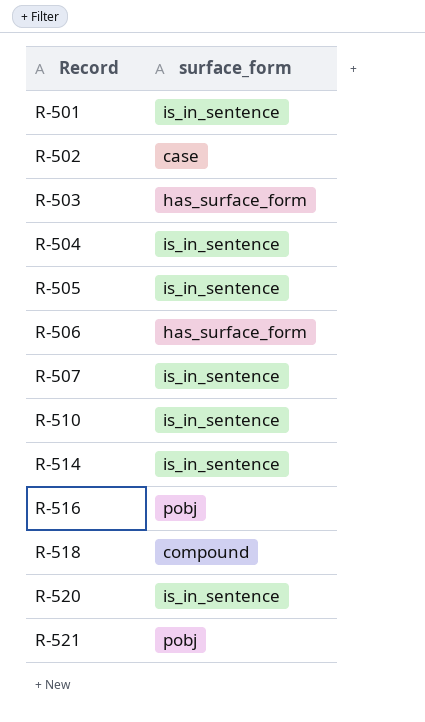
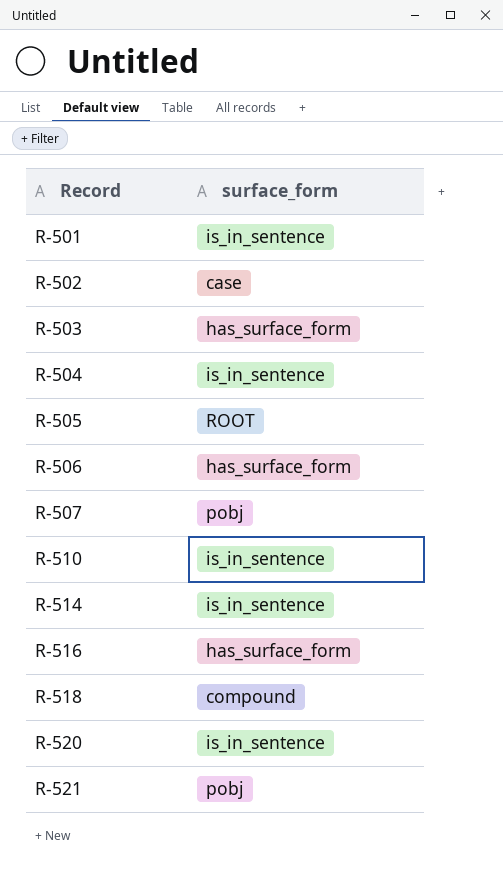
R-505 | surface_form: is_in_sentence -> ROOT
R-507 | surface_form: is_in_sentence -> pobj
R-516 | surface_form: pobj -> has_surface_form

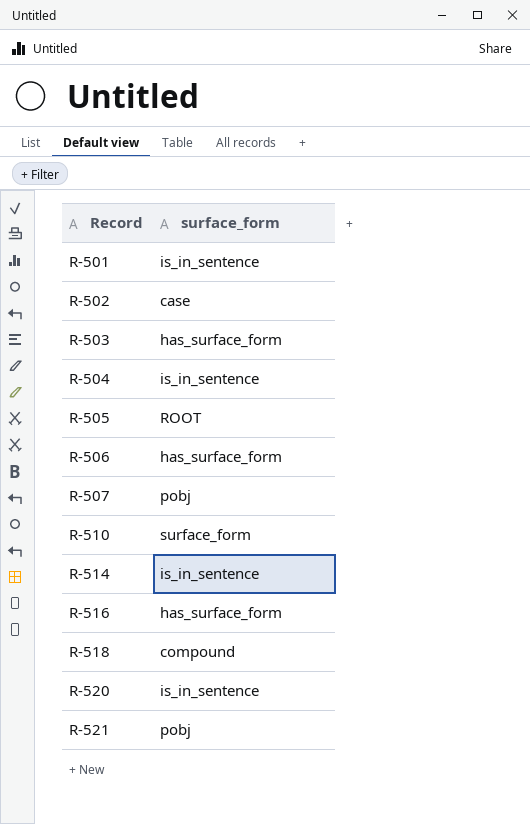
R-510 | surface_form: is_in_sentence -> surface_form

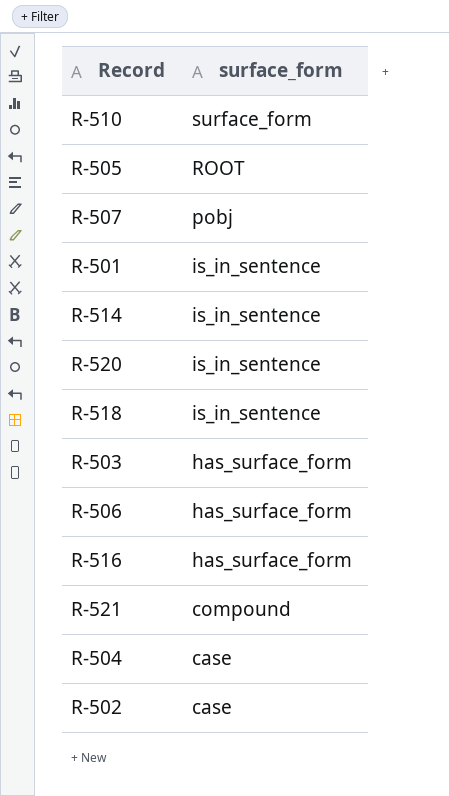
row order: Record ascending -> surface_form descending
R-518 | surface_form: compound -> is_in_sentence
R-521 | surface_form: pobj -> compound
R-504 | surface_form: is_in_sentence -> case

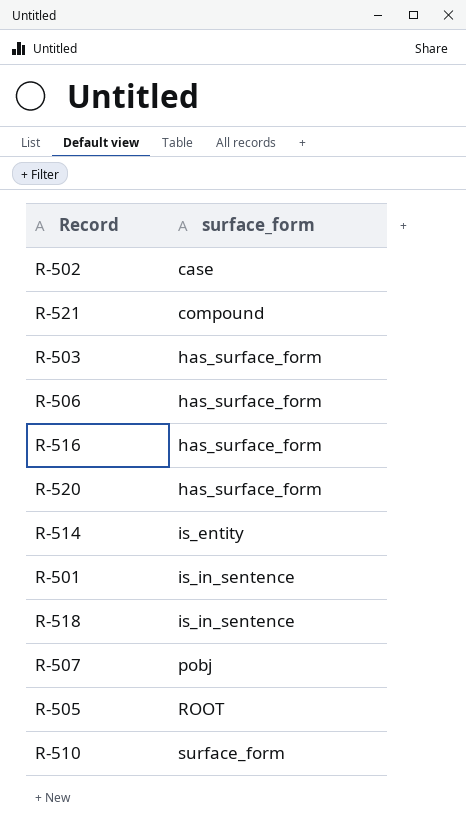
row order: surface_form descending -> surface_form ascending
row R-504: case -> none
R-520 | surface_form: is_in_sentence -> has_surface_form
R-514 | surface_form: is_in_sentence -> is_entity

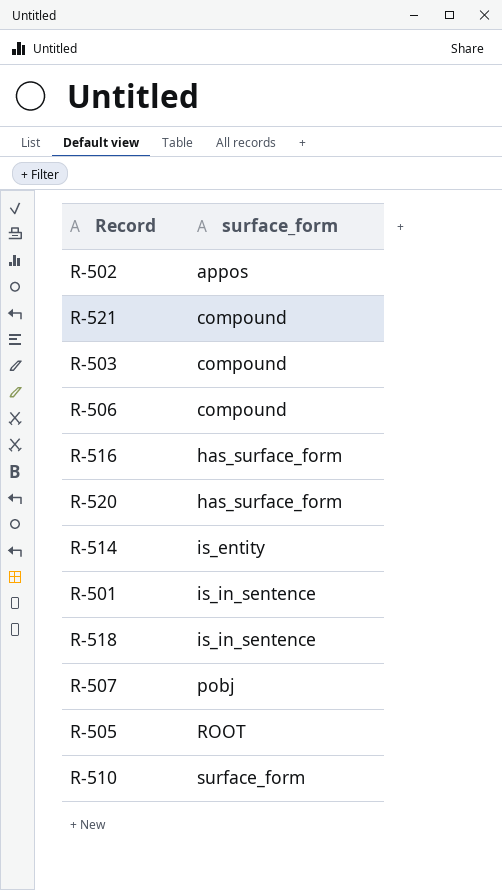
R-502 | surface_form: case -> appos
R-503 | surface_form: has_surface_form -> compound
R-506 | surface_form: has_surface_form -> compound

